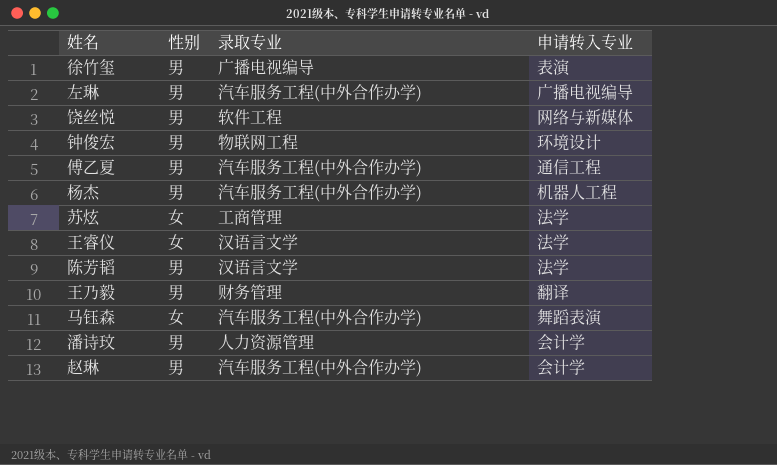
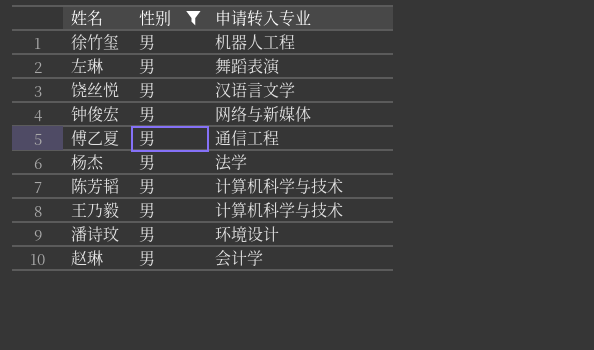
filter: none -> 性别 = 男
column 录取专业 | position: 3 -> none
徐竹玺 | 申请转入专业: 表演 -> 机器人工程
左琳 | 申请转入专业: 广播电视编导 -> 舞蹈表演
饶丝悦 | 申请转入专业: 网络与新媒体 -> 汉语言文学
钟俊宏 | 申请转入专业: 环境设计 -> 网络与新媒体
杨杰 | 申请转入专业: 机器人工程 -> 法学
陈芳韬 | 申请转入专业: 法学 -> 计算机科学与技术
王乃毅 | 申请转入专业: 翻译 -> 计算机科学与技术
潘诗玟 | 申请转入专业: 会计学 -> 环境设计

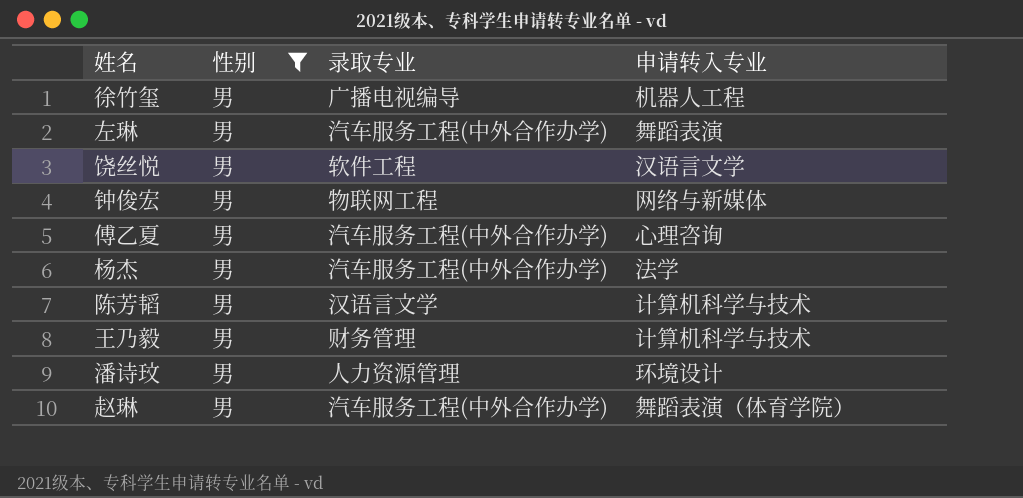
column 录取专业 | position: none -> 3
傅乙夏 | 申请转入专业: 通信工程 -> 心理咨询
赵琳 | 申请转入专业: 会计学 -> 舞蹈表演（体育学院）

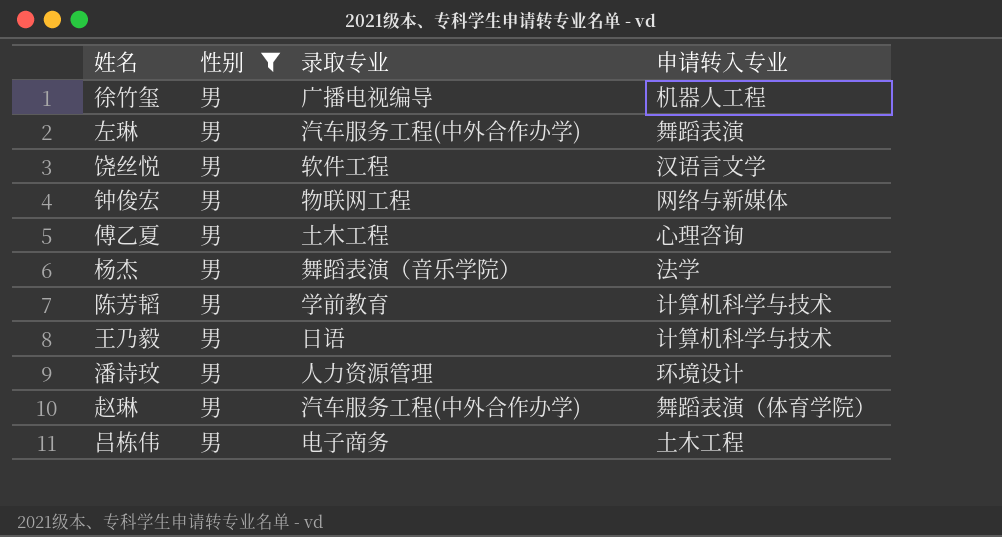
傅乙夏 | 录取专业: 汽车服务工程(中外合作办学) -> 土木工程
杨杰 | 录取专业: 汽车服务工程(中外合作办学) -> 舞蹈表演（音乐学院）
陈芳韬 | 录取专业: 汉语言文学 -> 学前教育
王乃毅 | 录取专业: 财务管理 -> 日语
row 吕栋伟: none -> 男 | 电子商务 | 土木工程

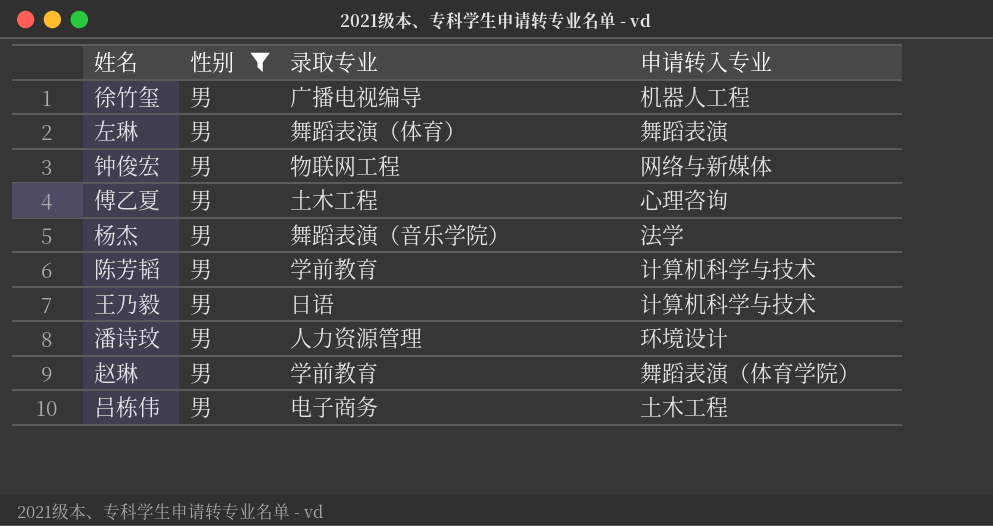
row 饶丝悦: 男 | 软件工程 | 汉语言文学 -> none
左琳 | 录取专业: 汽车服务工程(中外合作办学) -> 舞蹈表演（体育）
赵琳 | 录取专业: 汽车服务工程(中外合作办学) -> 学前教育

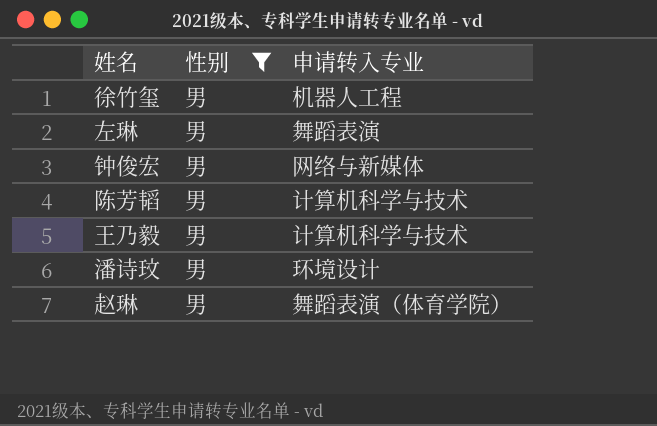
column 录取专业 | position: 3 -> none
row 傅乙夏: 男 | 土木工程 | 心理咨询 -> none
row 杨杰: 男 | 舞蹈表演（音乐学院） | 法学 -> none
row 吕栋伟: 男 | 电子商务 | 土木工程 -> none

